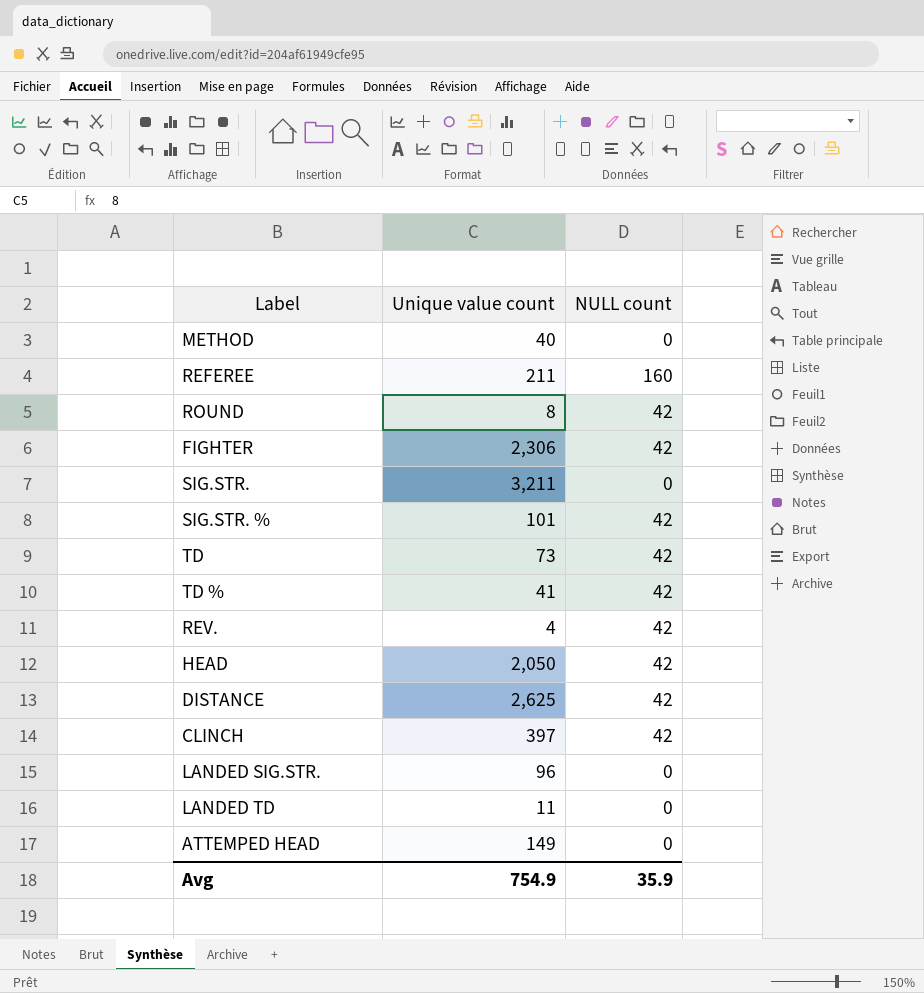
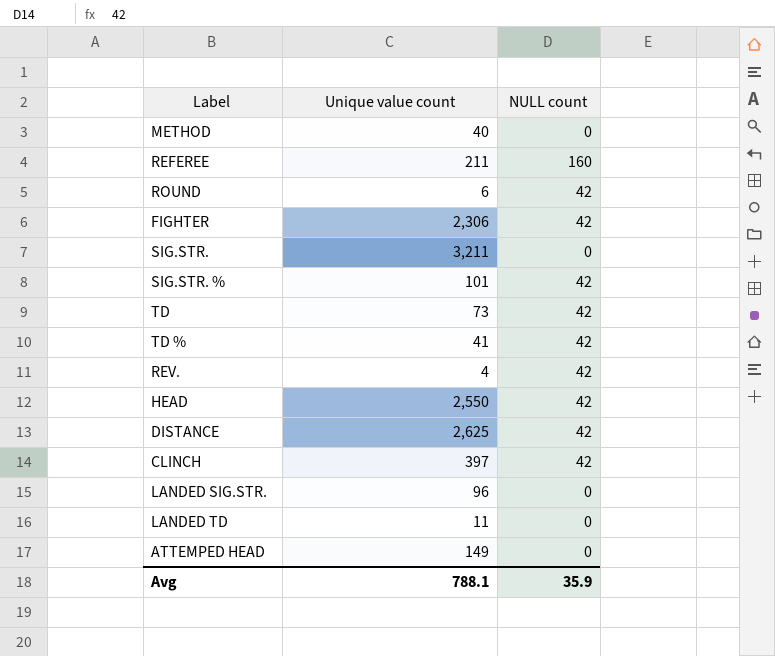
ROUND | Unique value count: 8 -> 6
HEAD | Unique value count: 2,050 -> 2,550
Avg | Unique value count: 754.9 -> 788.1

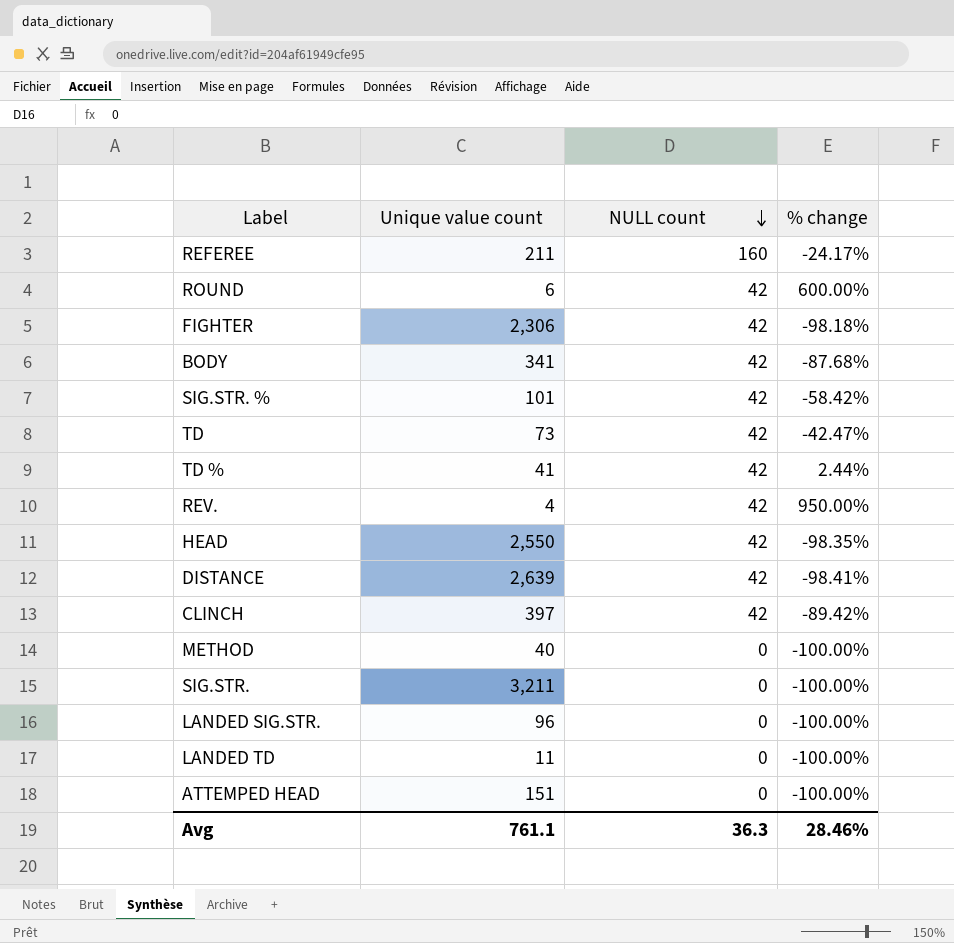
row order: none -> NULL count descending
column % change | formula: none -> ([NULL count] - [Unique value count]) / [Unique value count]
row BODY: none -> 341 | 42 | -87.68%
DISTANCE | Unique value count: 2,625 -> 2,639
ATTEMPED HEAD | Unique value count: 149 -> 151
Avg | Unique value count: 788.1 -> 761.1
Avg | NULL count: 35.9 -> 36.3

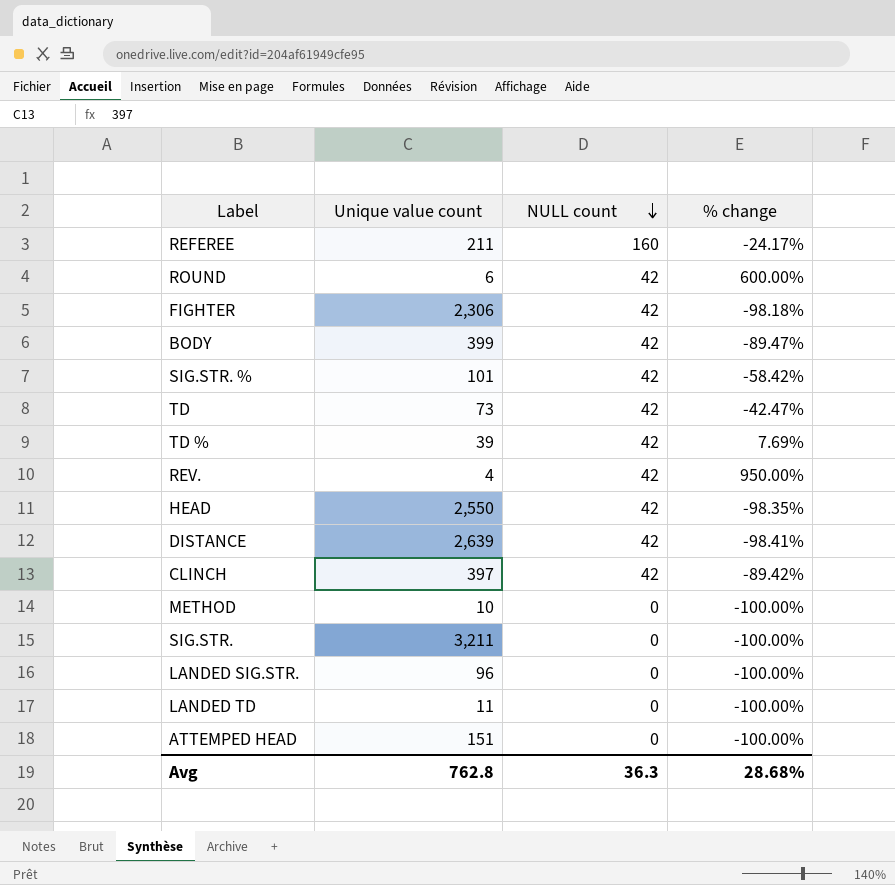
BODY | Unique value count: 341 -> 399
BODY | % change: -87.68% -> -89.47%
TD % | Unique value count: 41 -> 39
TD % | % change: 2.44% -> 7.69%
METHOD | Unique value count: 40 -> 10
Avg | Unique value count: 761.1 -> 762.8
Avg | % change: 28.46% -> 28.68%

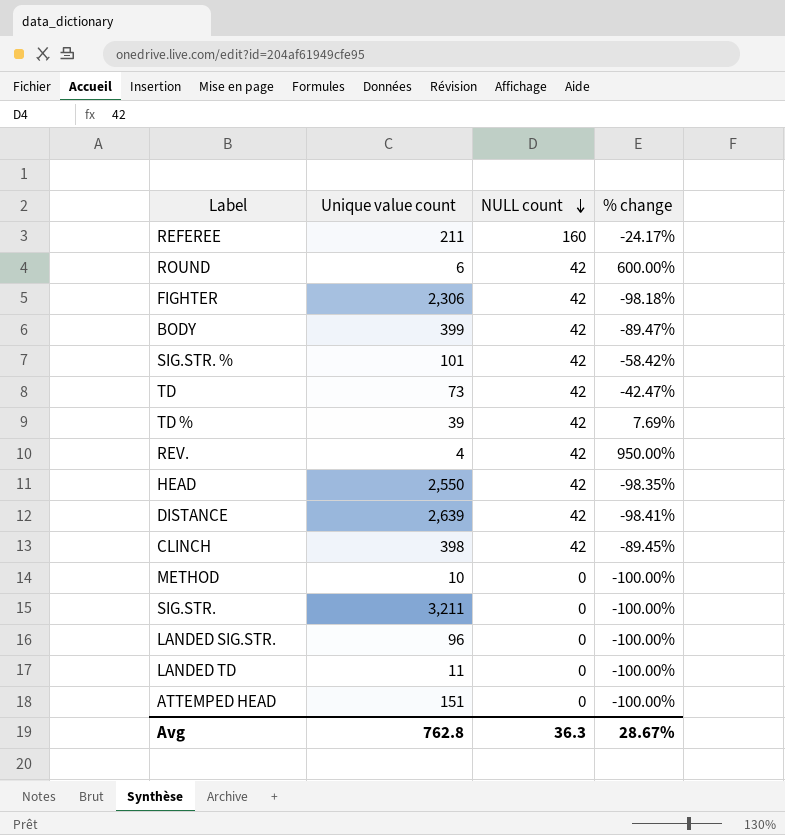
CLINCH | Unique value count: 397 -> 398
CLINCH | % change: -89.42% -> -89.45%
Avg | % change: 28.68% -> 28.67%

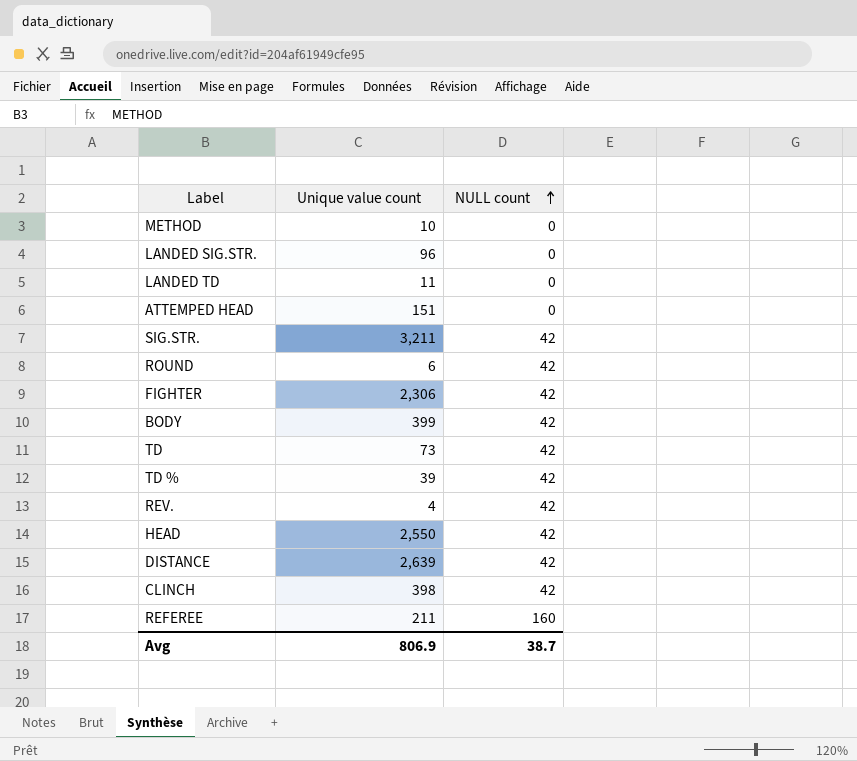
row order: NULL count descending -> NULL count ascending
column % change | formula: ([NULL count] - [Unique value count]) / [Unique value count] -> none
row SIG.STR. %: 101 | 42 | -58.42% -> none
SIG.STR. | NULL count: 0 -> 42
Avg | Unique value count: 762.8 -> 806.9
Avg | NULL count: 36.3 -> 38.7

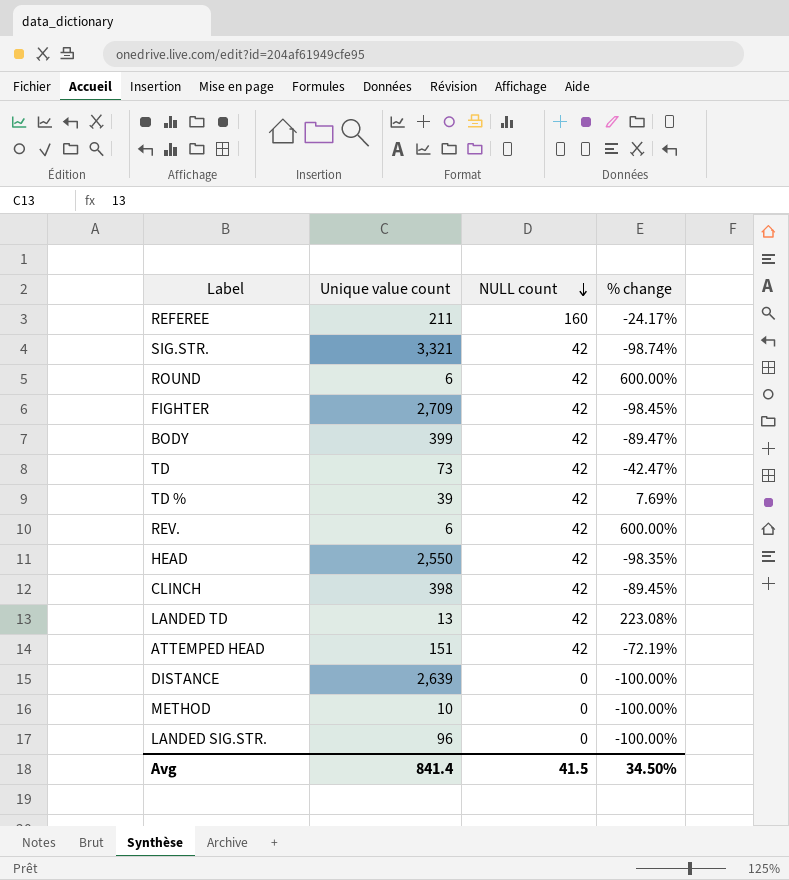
row order: NULL count ascending -> NULL count descending
column % change | formula: none -> ([NULL count] - [Unique value count]) / [Unique value count]
SIG.STR. | Unique value count: 3,211 -> 3,321
FIGHTER | Unique value count: 2,306 -> 2,709
REV. | Unique value count: 4 -> 6
LANDED TD | Unique value count: 11 -> 13
LANDED TD | NULL count: 0 -> 42
ATTEMPED HEAD | NULL count: 0 -> 42
DISTANCE | NULL count: 42 -> 0
Avg | Unique value count: 806.9 -> 841.4
Avg | NULL count: 38.7 -> 41.5

